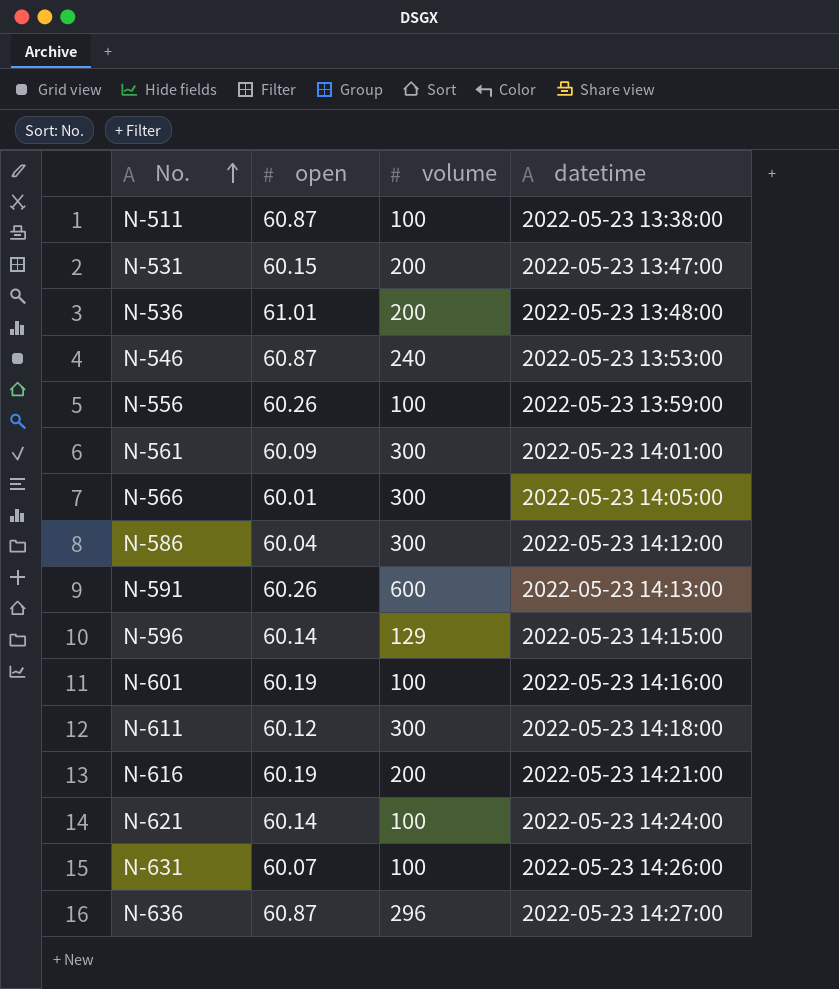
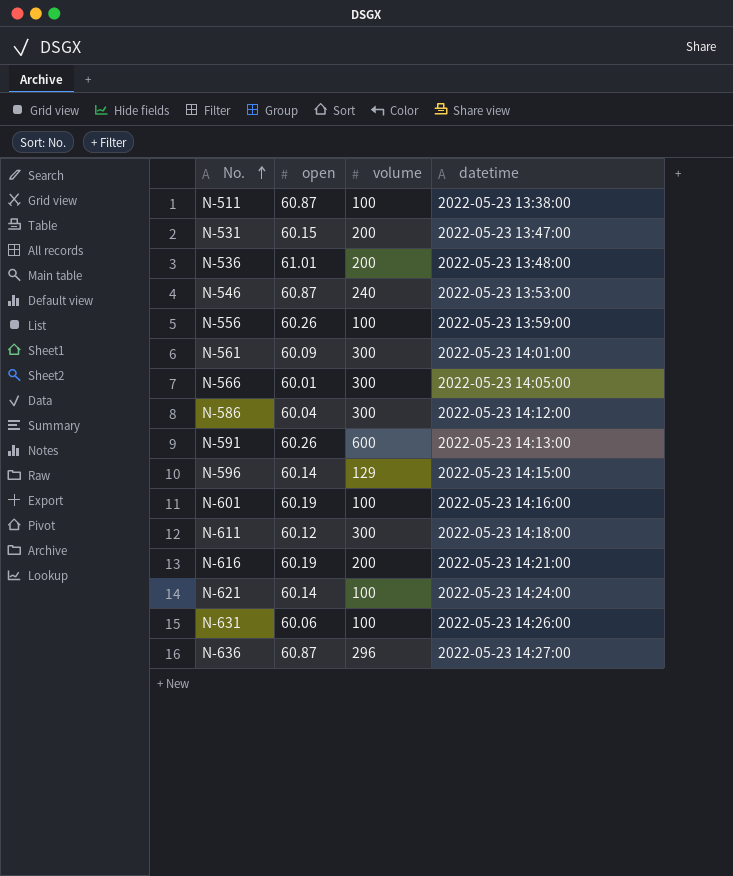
N-631 | open: 60.07 -> 60.06

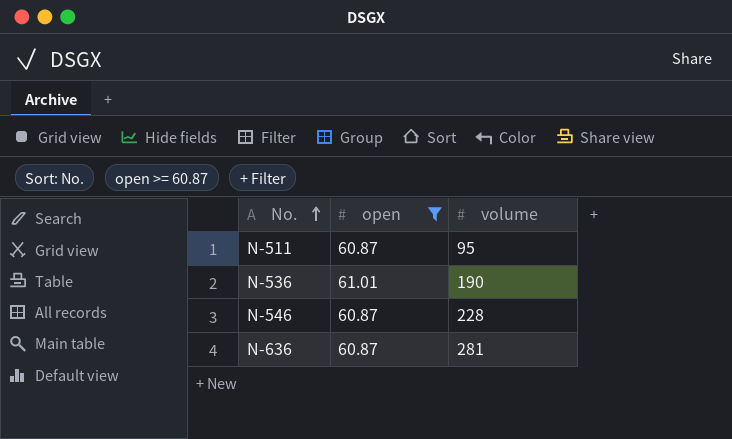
filter: none -> open >= 60.87
column datetime | position: 4 -> none
N-511 | volume: 100 -> 95
N-536 | volume: 200 -> 190
N-546 | volume: 240 -> 228
N-636 | volume: 296 -> 281

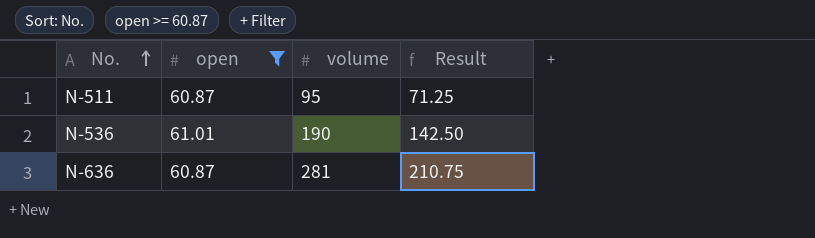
column Result | formula: none -> [volume] * 0.75
row N-546: 60.87 | 228 -> none

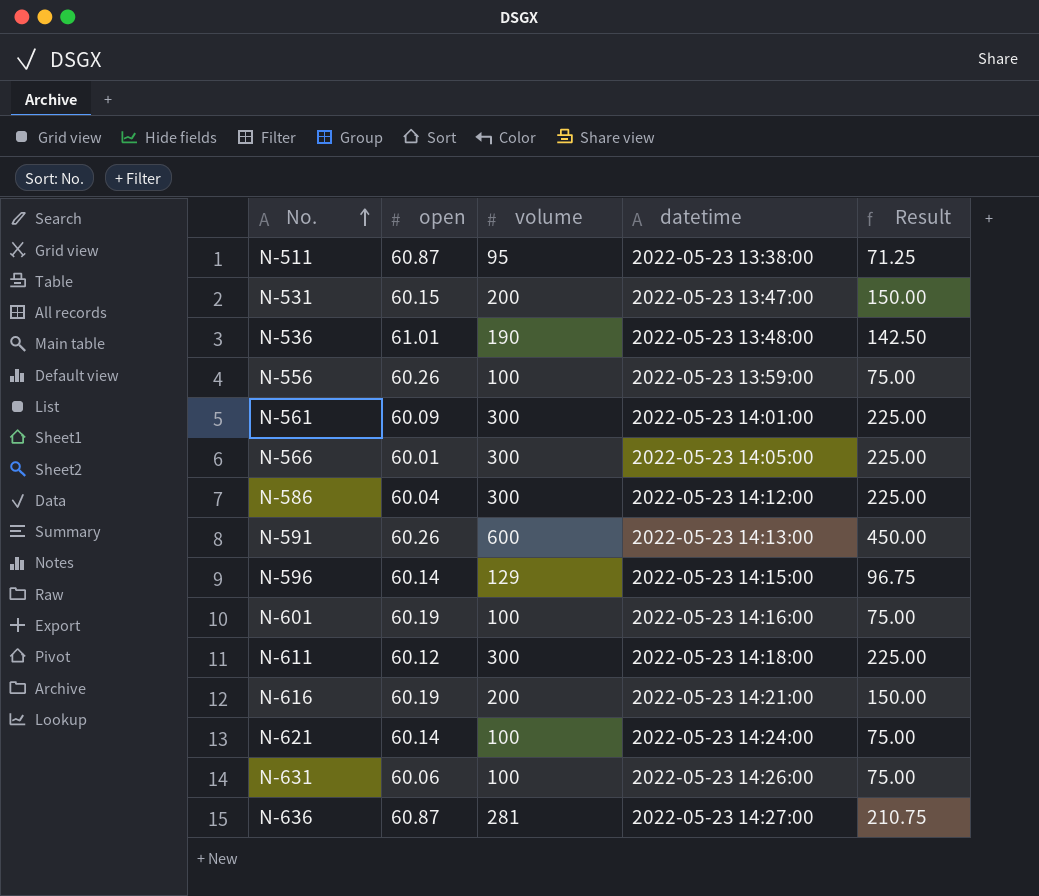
filter: open >= 60.87 -> none
column datetime | position: none -> 4

